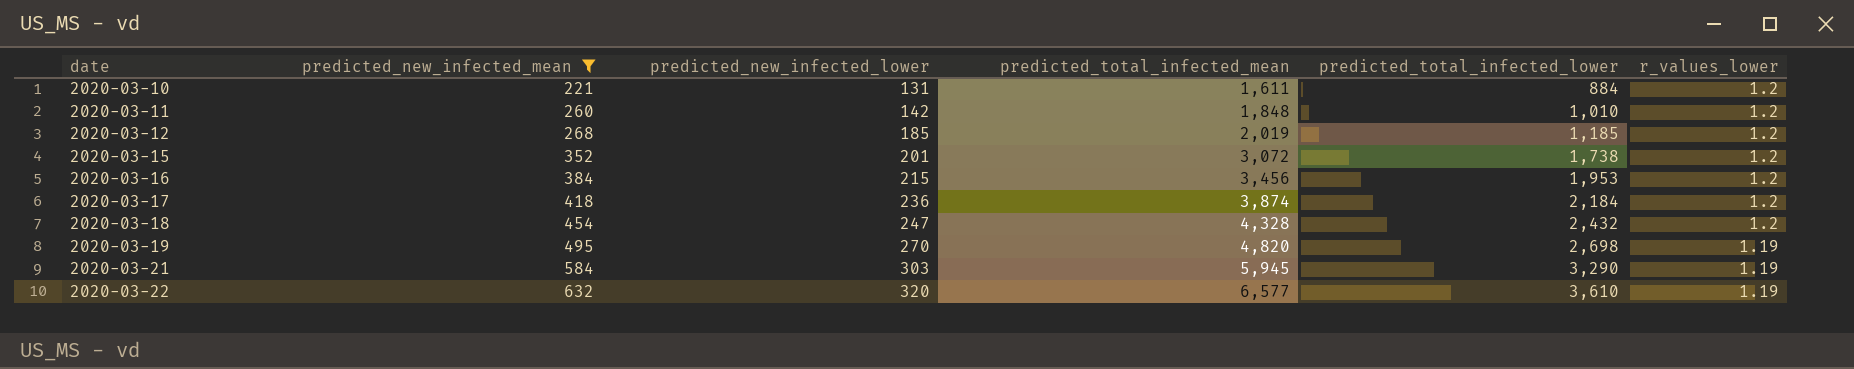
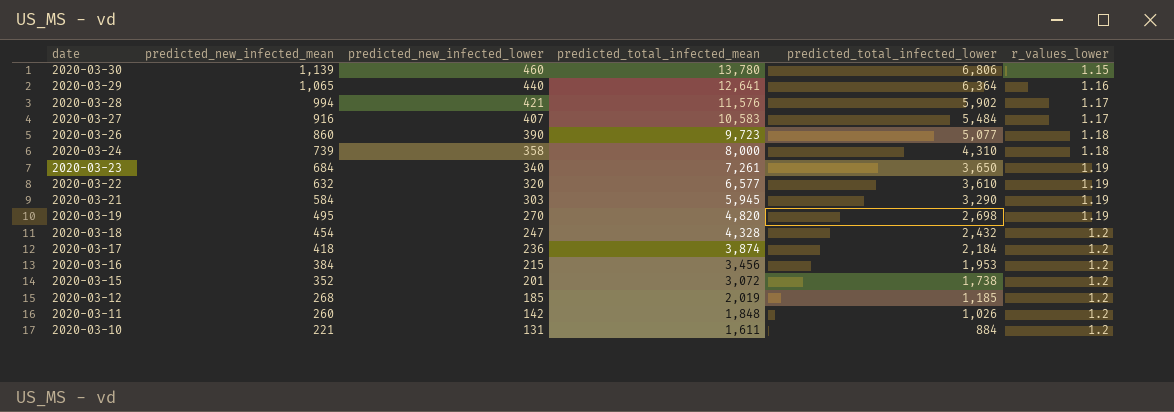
filter: predicted_new_infected_mean <= 632 -> none
row order: date ascending -> date descending
2020-03-11 | predicted_total_infected_lower: 1,010 -> 1,026

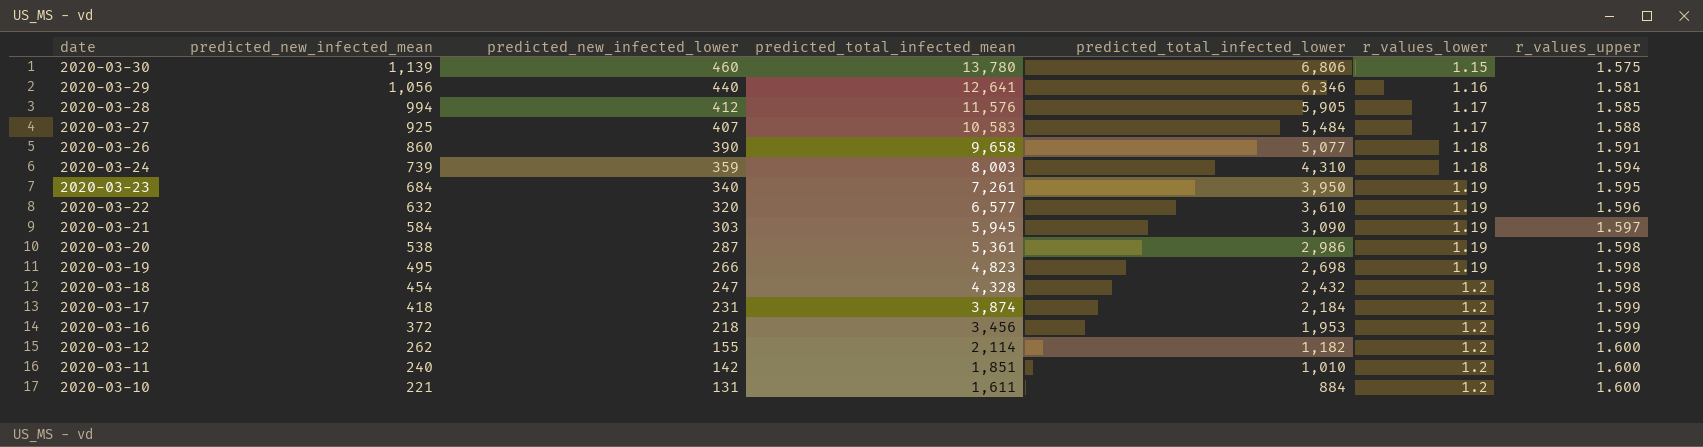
column r_values_upper | position: none -> 7
row 2020-03-15: 352 | 201 | 3,072 | 1,738 | 1.2 -> none
2020-03-29 | predicted_new_infected_mean: 1,065 -> 1,056
2020-03-29 | predicted_total_infected_lower: 6,364 -> 6,346
2020-03-28 | predicted_new_infected_lower: 421 -> 412
2020-03-28 | predicted_total_infected_lower: 5,902 -> 5,905
2020-03-27 | predicted_new_infected_mean: 916 -> 925
2020-03-26 | predicted_total_infected_mean: 9,723 -> 9,658
2020-03-24 | predicted_new_infected_lower: 358 -> 359
2020-03-24 | predicted_total_infected_mean: 8,000 -> 8,003
2020-03-23 | predicted_total_infected_lower: 3,650 -> 3,950
2020-03-21 | predicted_total_infected_lower: 3,290 -> 3,090
row 2020-03-20: none -> 538 | 287 | 5,361 | 2,986 | 1.19 | 1.598
2020-03-19 | predicted_new_infected_lower: 270 -> 266
2020-03-19 | predicted_total_infected_mean: 4,820 -> 4,823
2020-03-17 | predicted_new_infected_lower: 236 -> 231
2020-03-16 | predicted_new_infected_mean: 384 -> 372
2020-03-16 | predicted_new_infected_lower: 215 -> 218
2020-03-12 | predicted_new_infected_mean: 268 -> 262
2020-03-12 | predicted_new_infected_lower: 185 -> 155
2020-03-12 | predicted_total_infected_mean: 2,019 -> 2,114
2020-03-12 | predicted_total_infected_lower: 1,185 -> 1,182
2020-03-11 | predicted_new_infected_mean: 260 -> 240
2020-03-11 | predicted_total_infected_mean: 1,848 -> 1,851
2020-03-11 | predicted_total_infected_lower: 1,026 -> 1,010

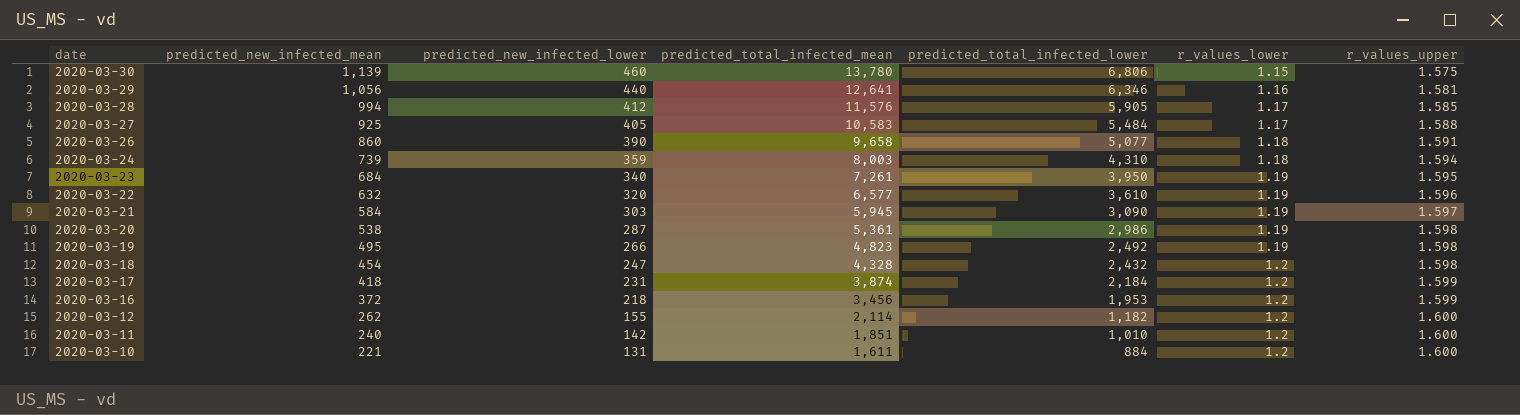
2020-03-27 | predicted_new_infected_lower: 407 -> 405
2020-03-19 | predicted_total_infected_lower: 2,698 -> 2,492

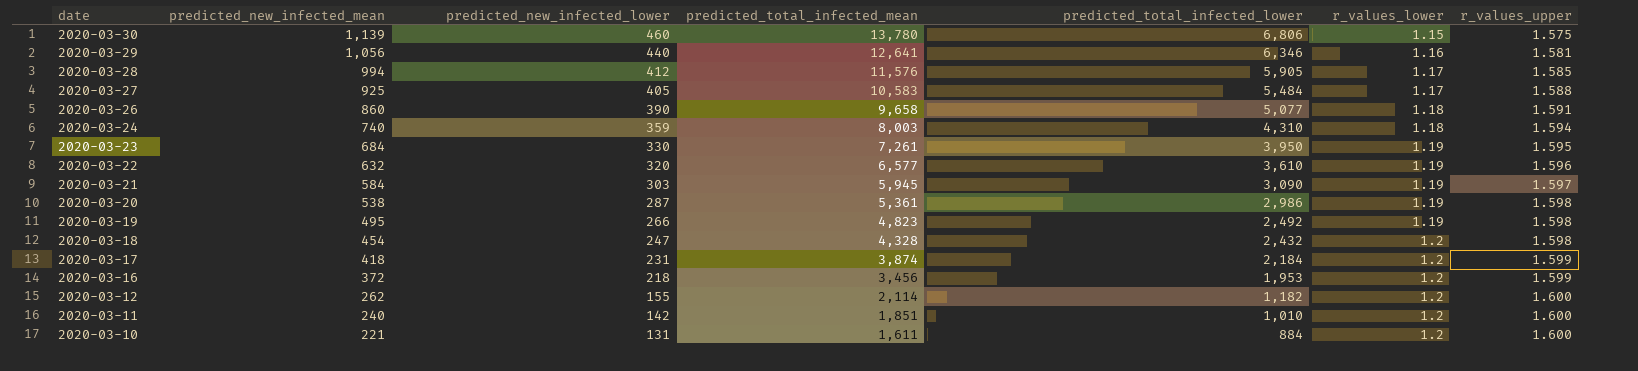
2020-03-24 | predicted_new_infected_mean: 739 -> 740
2020-03-23 | predicted_new_infected_lower: 340 -> 330

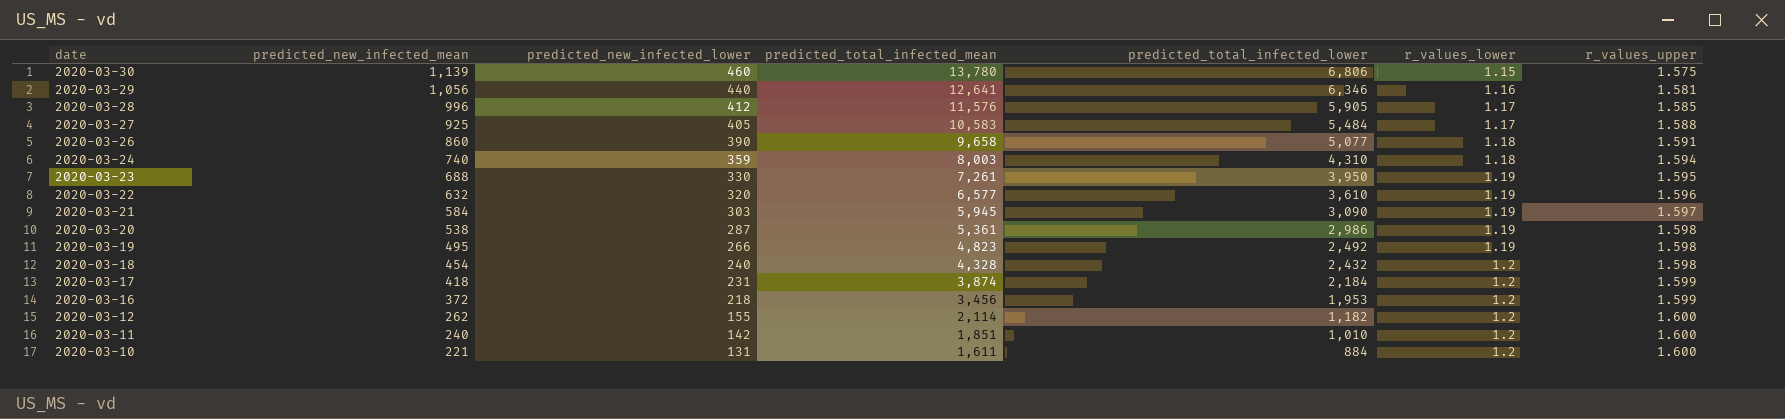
2020-03-28 | predicted_new_infected_mean: 994 -> 996
2020-03-23 | predicted_new_infected_mean: 684 -> 688
2020-03-18 | predicted_new_infected_lower: 247 -> 240

